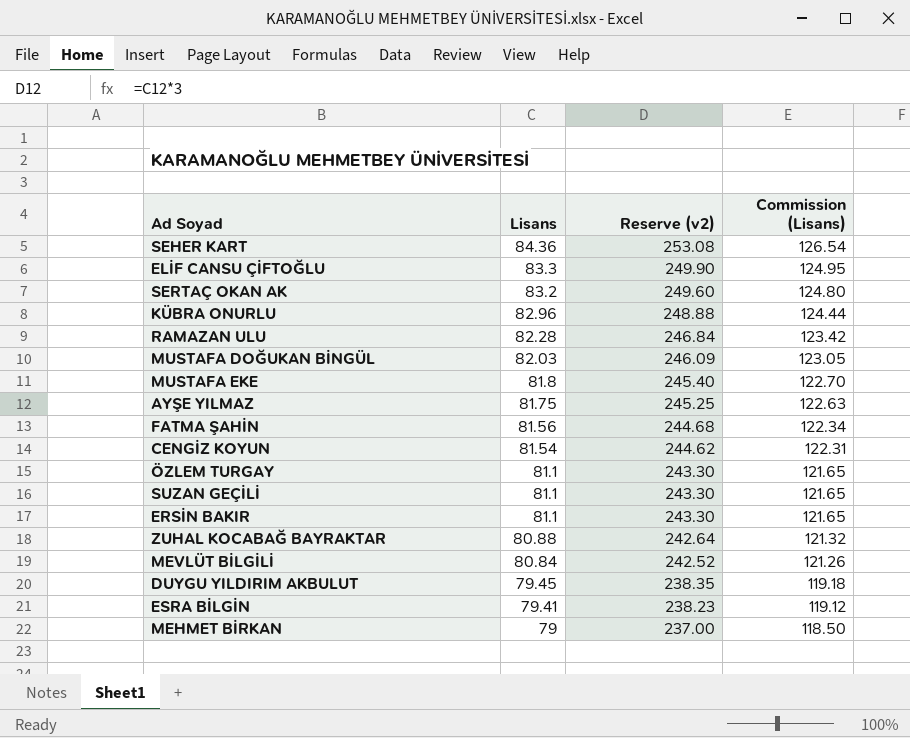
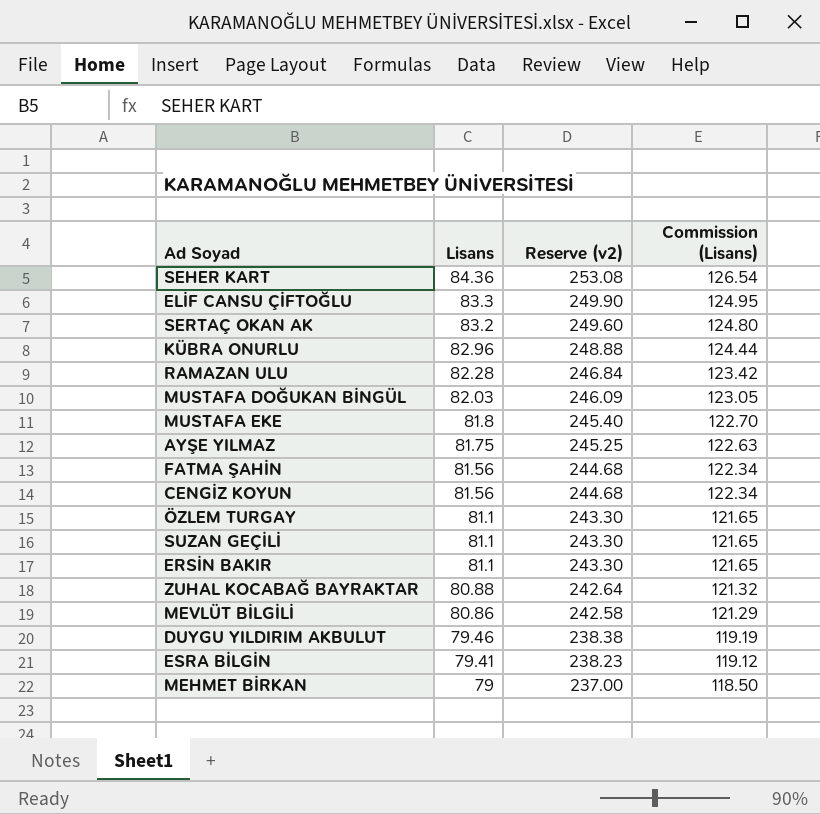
CENGİZ KOYUN | Lisans: 81.54 -> 81.56
CENGİZ KOYUN | Reserve (v2): 244.62 -> 244.68
CENGİZ KOYUN | Commission (Lisans): 122.31 -> 122.34
MEVLÜT BİLGİLİ | Lisans: 80.84 -> 80.86
MEVLÜT BİLGİLİ | Reserve (v2): 242.52 -> 242.58
MEVLÜT BİLGİLİ | Commission (Lisans): 121.26 -> 121.29
DUYGU YILDIRIM AKBULUT | Lisans: 79.45 -> 79.46
DUYGU YILDIRIM AKBULUT | Reserve (v2): 238.35 -> 238.38
DUYGU YILDIRIM AKBULUT | Commission (Lisans): 119.18 -> 119.19

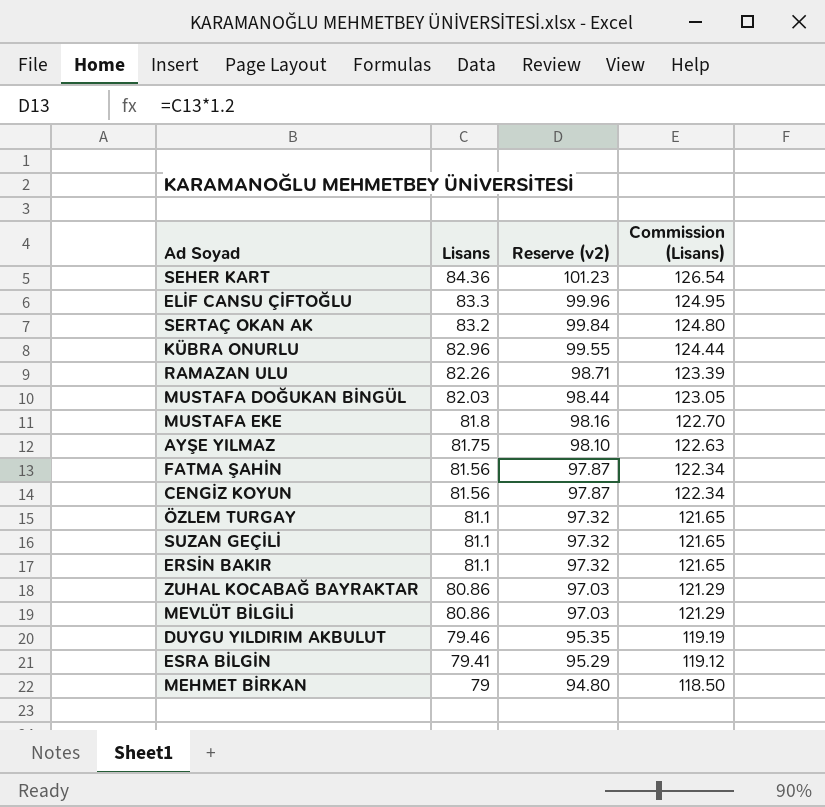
column Reserve (v2) | formula: [Lisans] * 3 -> [Lisans] * 1.2
RAMAZAN ULU | Lisans: 82.28 -> 82.26
RAMAZAN ULU | Commission (Lisans): 123.42 -> 123.39
ZUHAL KOCABAĞ BAYRAKTAR | Lisans: 80.88 -> 80.86
ZUHAL KOCABAĞ BAYRAKTAR | Commission (Lisans): 121.32 -> 121.29

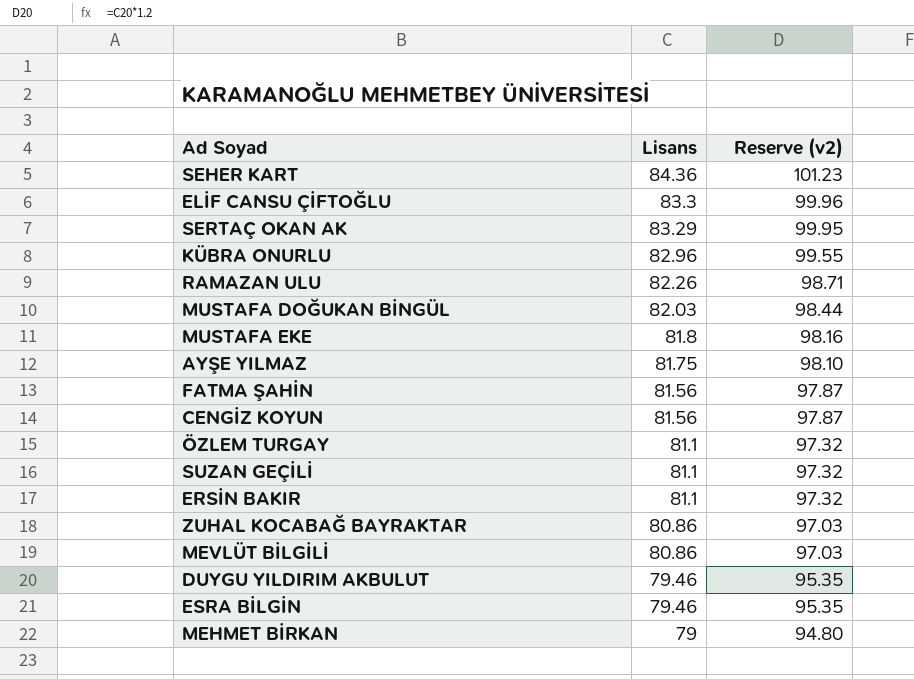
column Commission (Lisans) | formula: [Lisans] * 1.5 -> none
SERTAÇ OKAN AK | Lisans: 83.2 -> 83.29
SERTAÇ OKAN AK | Reserve (v2): 99.84 -> 99.95
ESRA BİLGİN | Lisans: 79.41 -> 79.46
ESRA BİLGİN | Reserve (v2): 95.29 -> 95.35

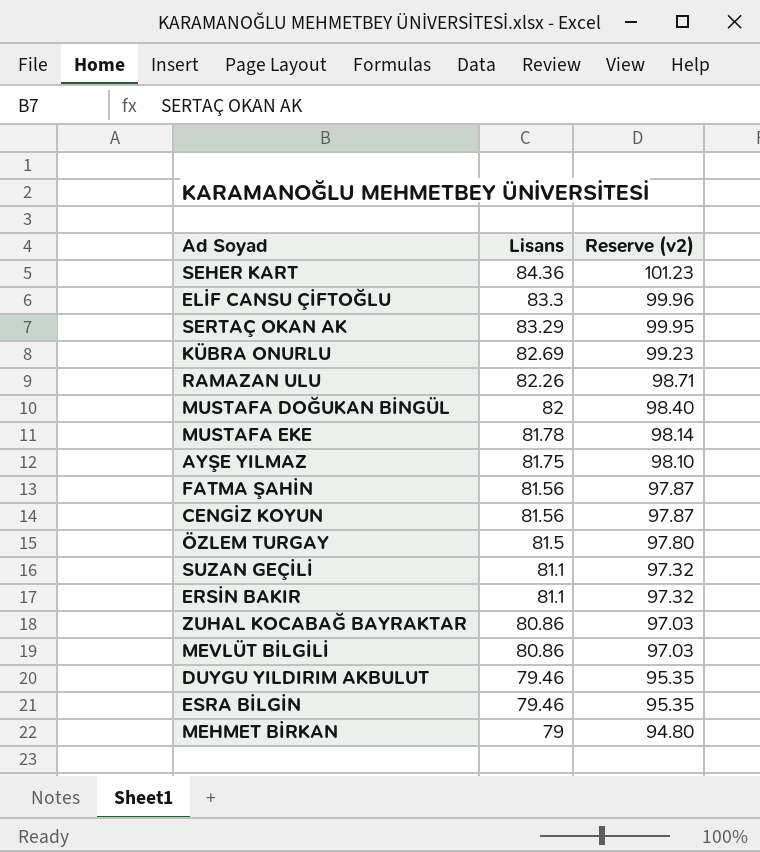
KÜBRA ONURLU | Lisans: 82.96 -> 82.69
KÜBRA ONURLU | Reserve (v2): 99.55 -> 99.23
MUSTAFA DOĞUKAN BİNGÜL | Lisans: 82.03 -> 82
MUSTAFA DOĞUKAN BİNGÜL | Reserve (v2): 98.44 -> 98.40
MUSTAFA EKE | Lisans: 81.8 -> 81.78
MUSTAFA EKE | Reserve (v2): 98.16 -> 98.14
ÖZLEM TURGAY | Lisans: 81.1 -> 81.5
ÖZLEM TURGAY | Reserve (v2): 97.32 -> 97.80

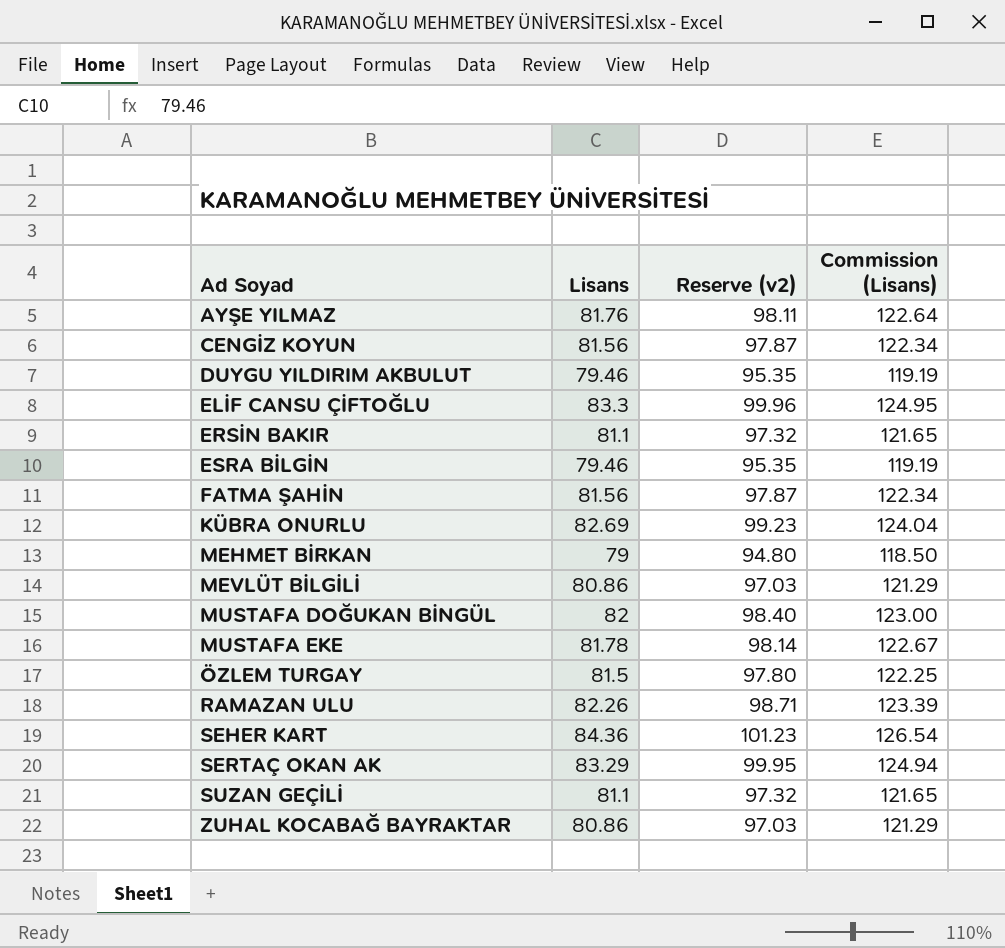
row order: Lisans descending -> Ad Soyad ascending
column Commission (Lisans) | formula: none -> [Lisans] * 1.5
AYŞE YILMAZ | Lisans: 81.75 -> 81.76
AYŞE YILMAZ | Reserve (v2): 98.10 -> 98.11

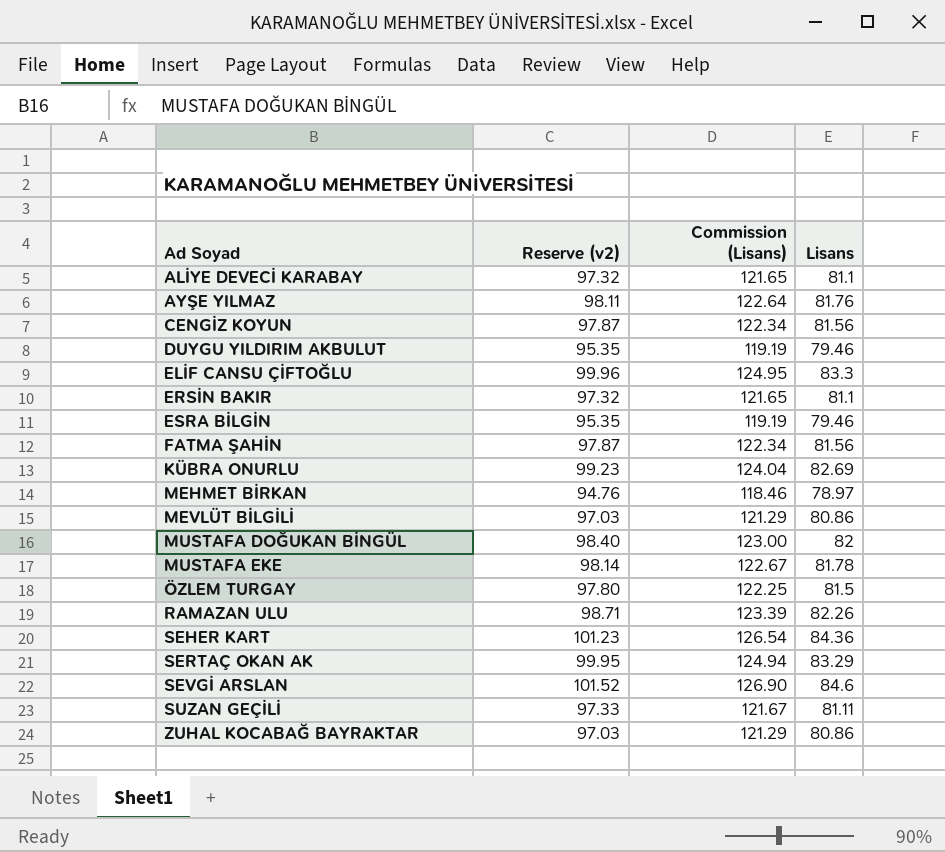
column Lisans | position: 2 -> 4
row ALİYE DEVECİ KARABAY: none -> 97.32 | 121.65 | 81.1
MEHMET BİRKAN | Reserve (v2): 94.80 -> 94.76
MEHMET BİRKAN | Commission (Lisans): 118.50 -> 118.46
MEHMET BİRKAN | Lisans: 79 -> 78.97
row SEVGİ ARSLAN: none -> 101.52 | 126.90 | 84.6
SUZAN GEÇİLİ | Reserve (v2): 97.32 -> 97.33
SUZAN GEÇİLİ | Commission (Lisans): 121.65 -> 121.67
SUZAN GEÇİLİ | Lisans: 81.1 -> 81.11

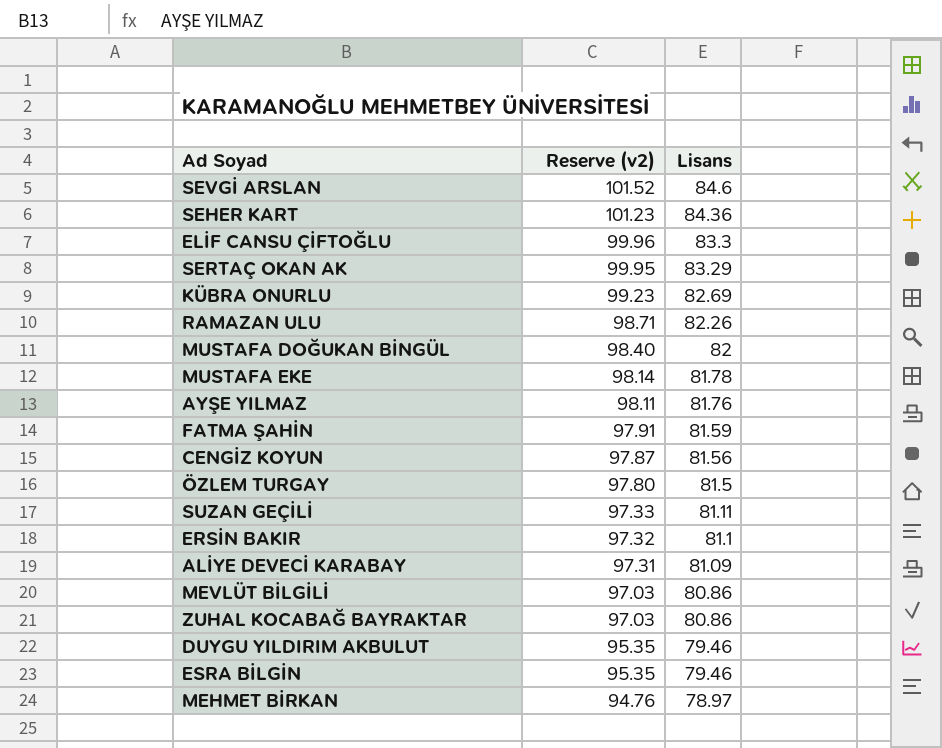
row order: Ad Soyad ascending -> Reserve (v2) descending
column Commission (Lisans) | formula: [Lisans] * 1.5 -> none
FATMA ŞAHİN | Reserve (v2): 97.87 -> 97.91
FATMA ŞAHİN | Lisans: 81.56 -> 81.59
ALİYE DEVECİ KARABAY | Reserve (v2): 97.32 -> 97.31
ALİYE DEVECİ KARABAY | Lisans: 81.1 -> 81.09

